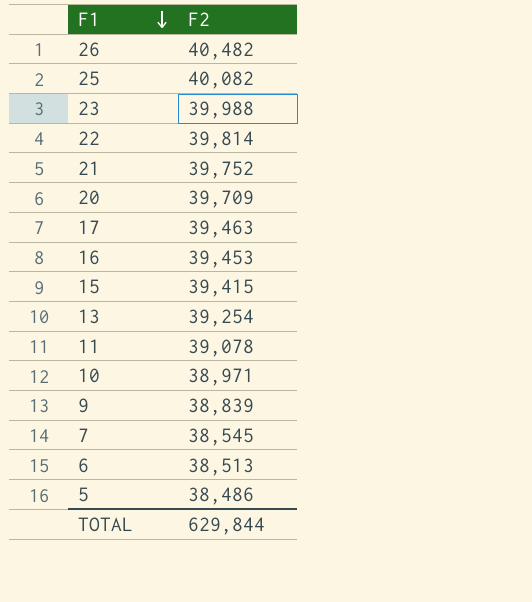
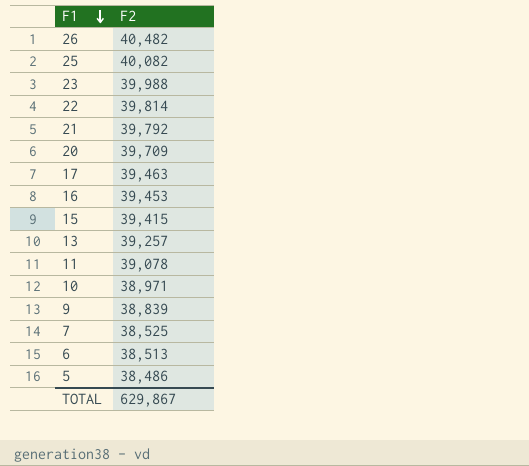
21 | F2: 39,752 -> 39,792
13 | F2: 39,254 -> 39,257
7 | F2: 38,545 -> 38,525
TOTAL | F2: 629,844 -> 629,867

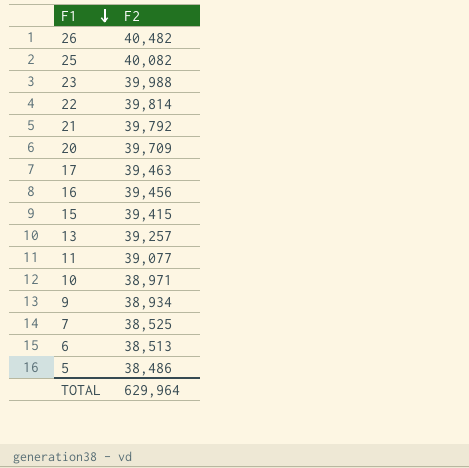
16 | F2: 39,453 -> 39,456
11 | F2: 39,078 -> 39,077
9 | F2: 38,839 -> 38,934
TOTAL | F2: 629,867 -> 629,964

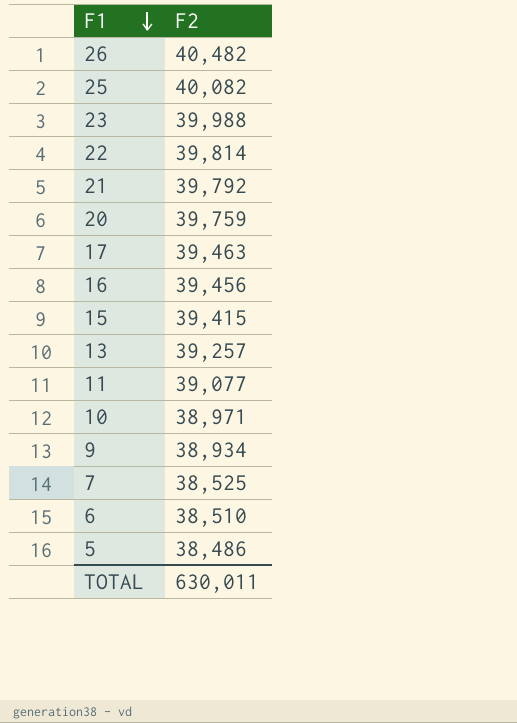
20 | F2: 39,709 -> 39,759
6 | F2: 38,513 -> 38,510
TOTAL | F2: 629,964 -> 630,011

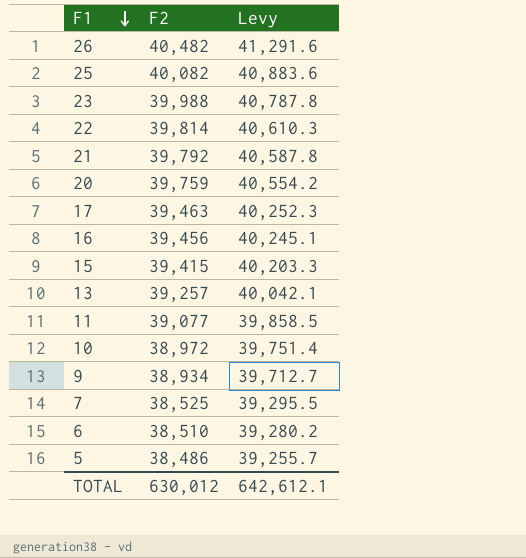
column Levy | formula: none -> [F2] * 1.02
10 | F2: 38,971 -> 38,972
TOTAL | F2: 630,011 -> 630,012

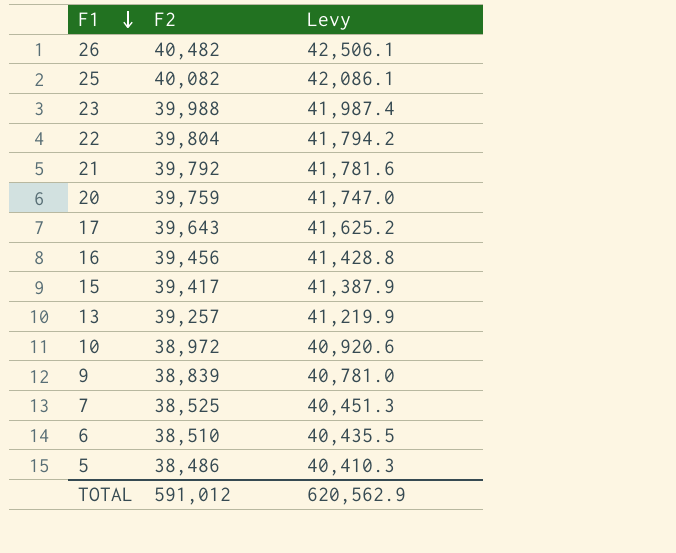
column Levy | formula: [F2] * 1.02 -> [F2] * 1.05
row 11: 39,077 | 39,858.5 -> none
22 | F2: 39,814 -> 39,804
17 | F2: 39,463 -> 39,643
15 | F2: 39,415 -> 39,417
9 | F2: 38,934 -> 38,839
TOTAL | F2: 630,012 -> 591,012
TOTAL | Levy: 642,612.1 -> 620,562.9

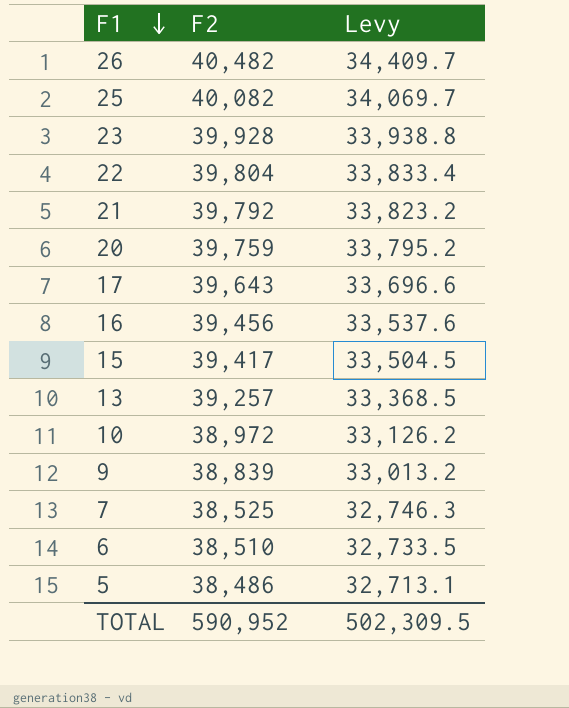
column Levy | formula: [F2] * 1.05 -> [F2] * 0.85
23 | F2: 39,988 -> 39,928
TOTAL | F2: 591,012 -> 590,952
TOTAL | Levy: 620,562.9 -> 502,309.5

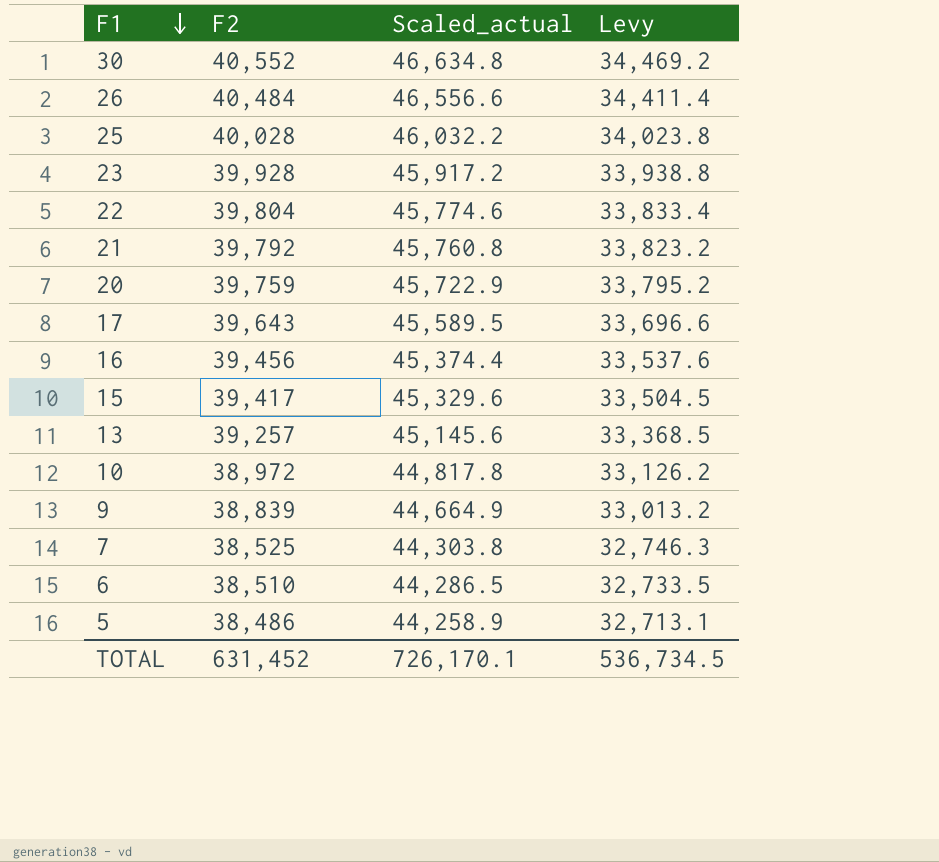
column Scaled_actual | formula: none -> [F2] * 1.15
row 30: none -> 40,552 | 46,634.8 | 34,469.2
26 | F2: 40,482 -> 40,484
26 | Levy: 34,409.7 -> 34,411.4
25 | F2: 40,082 -> 40,028
25 | Levy: 34,069.7 -> 34,023.8
TOTAL | F2: 590,952 -> 631,452
TOTAL | Levy: 502,309.5 -> 536,734.5

